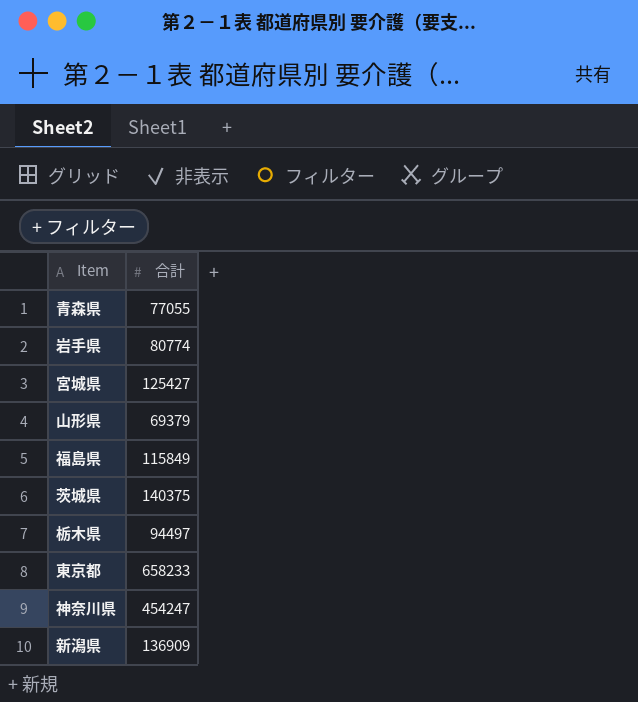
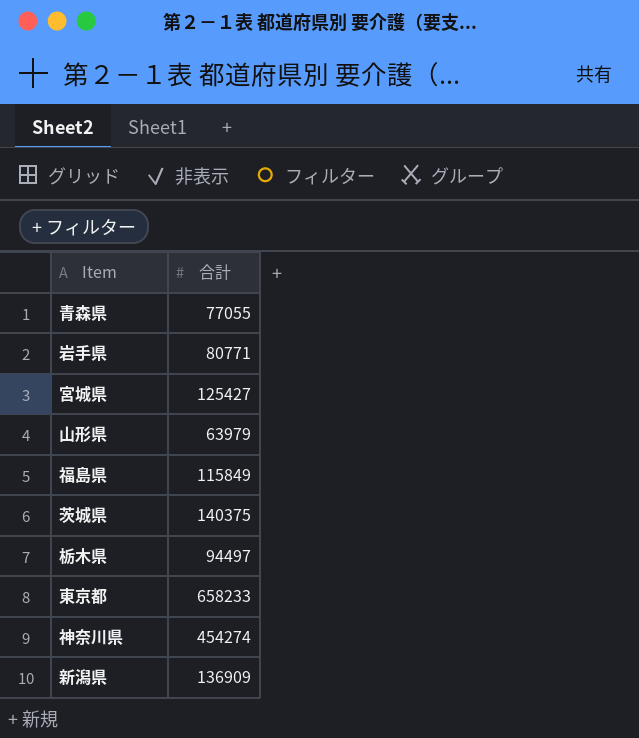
岩手県 | 合計: 80774 -> 80771
山形県 | 合計: 69379 -> 63979
神奈川県 | 合計: 454247 -> 454274

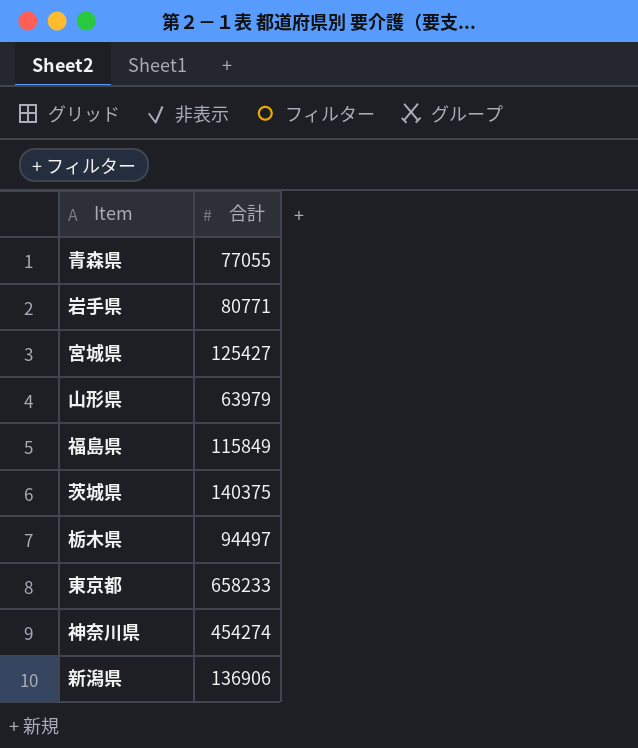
新潟県 | 合計: 136909 -> 136906

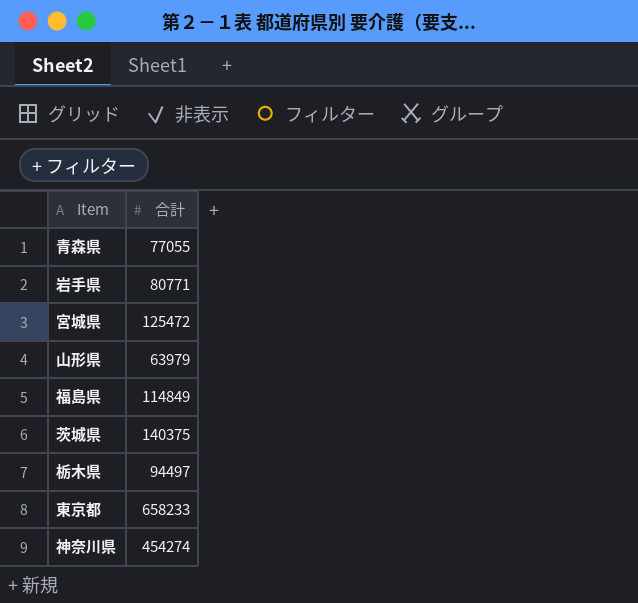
row 新潟県: 136906 -> none
宮城県 | 合計: 125427 -> 125472
福島県 | 合計: 115849 -> 114849

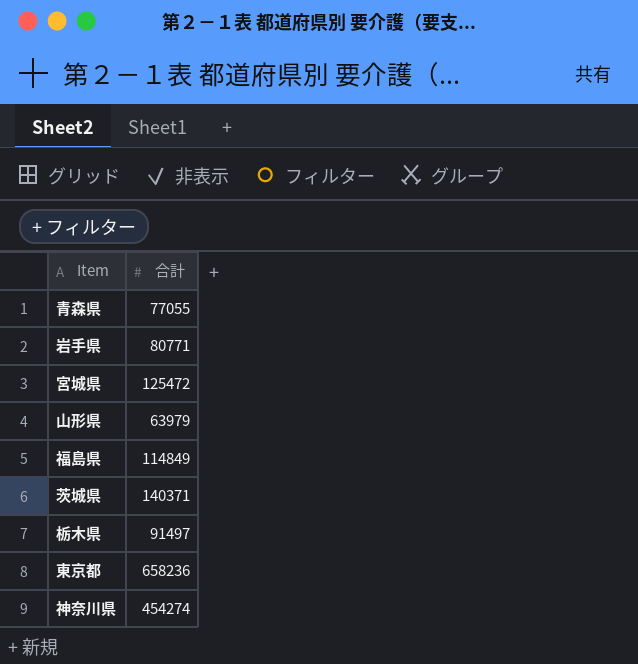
茨城県 | 合計: 140375 -> 140371
栃木県 | 合計: 94497 -> 91497
東京都 | 合計: 658233 -> 658236

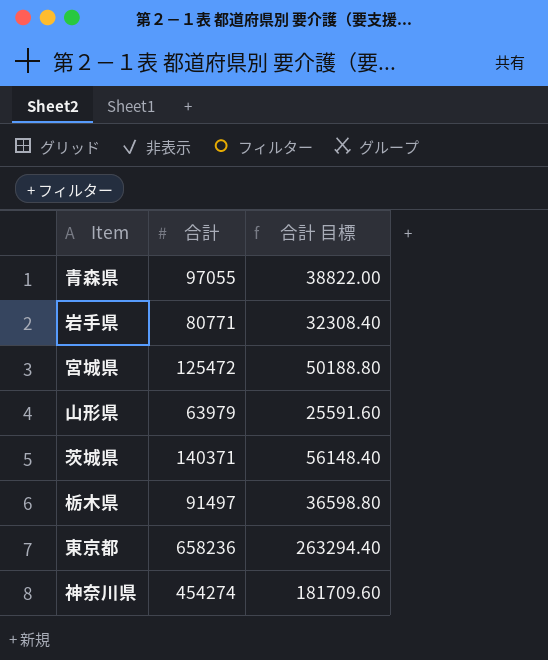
column 合計 目標 | formula: none -> [合計] * 0.4
row 福島県: 114849 -> none
青森県 | 合計: 77055 -> 97055

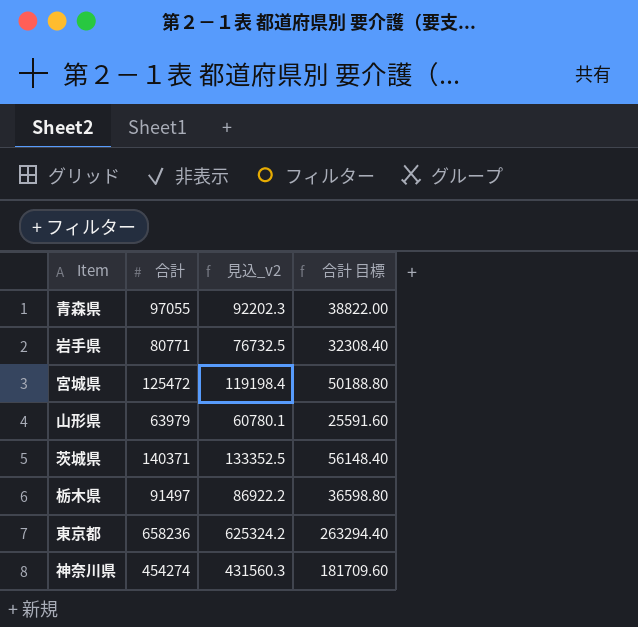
column 見込_v2 | formula: none -> [合計] * 0.95

